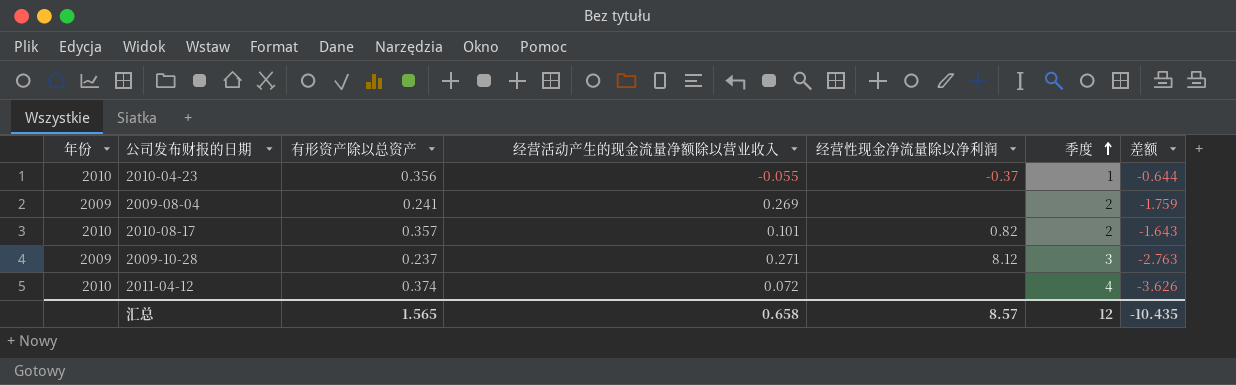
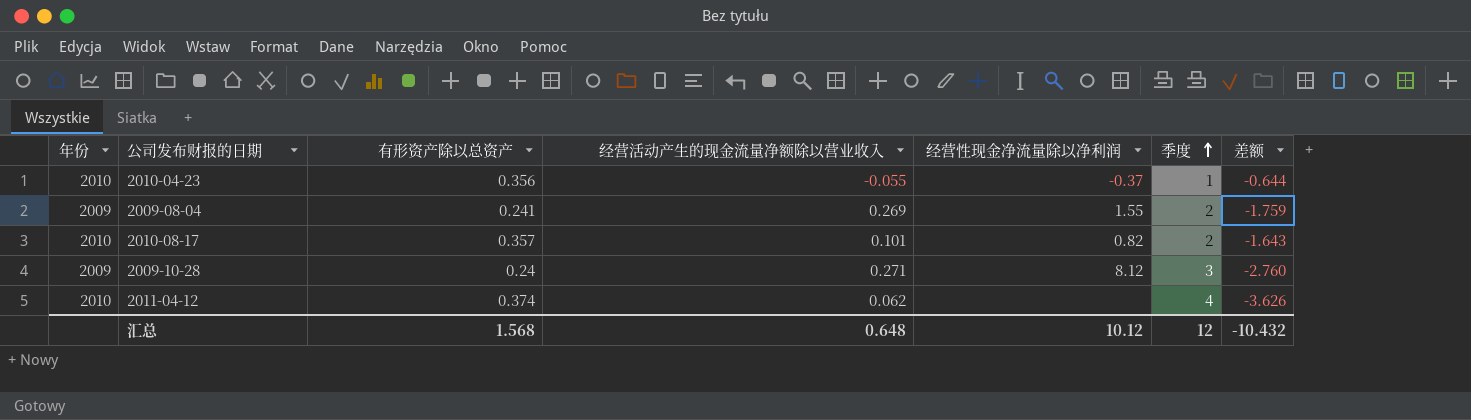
2009-08-04 | 经营性现金净流量除以净利润: none -> 1.55
2009-10-28 | 有形资产除以总资产: 0.237 -> 0.24
2009-10-28 | 差额: -2.763 -> -2.760
2011-04-12 | 经营活动产生的现金流量净额除以营业收入: 0.072 -> 0.062
汇总 | 有形资产除以总资产: 1.565 -> 1.568
汇总 | 经营活动产生的现金流量净额除以营业收入: 0.658 -> 0.648
汇总 | 经营性现金净流量除以净利润: 8.57 -> 10.12
汇总 | 差额: -10.435 -> -10.432

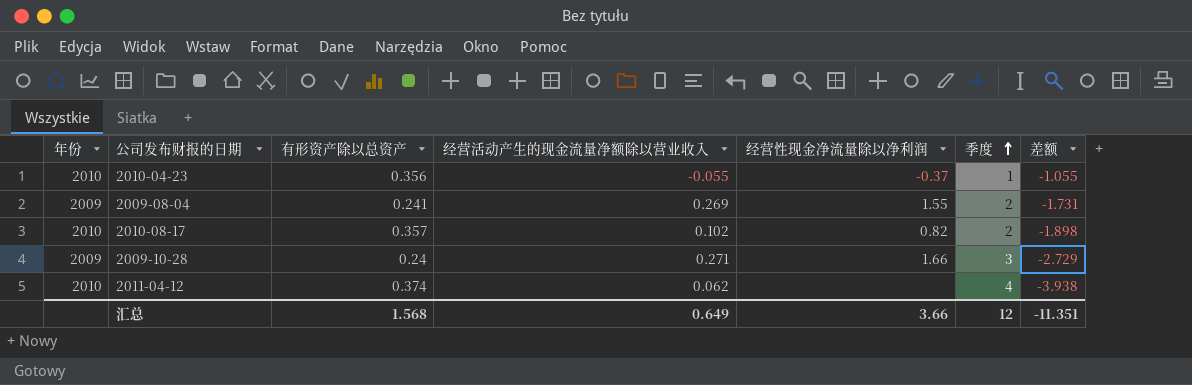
column 差额 | formula: [有形资产除以总资产] - [季度] -> [经营活动产生的现金流量净额除以营业收入] - [季度]
2010-08-17 | 经营活动产生的现金流量净额除以营业收入: 0.101 -> 0.102
2009-10-28 | 经营性现金净流量除以净利润: 8.12 -> 1.66
汇总 | 经营活动产生的现金流量净额除以营业收入: 0.648 -> 0.649
汇总 | 经营性现金净流量除以净利润: 10.12 -> 3.66
汇总 | 差额: -10.432 -> -11.351

